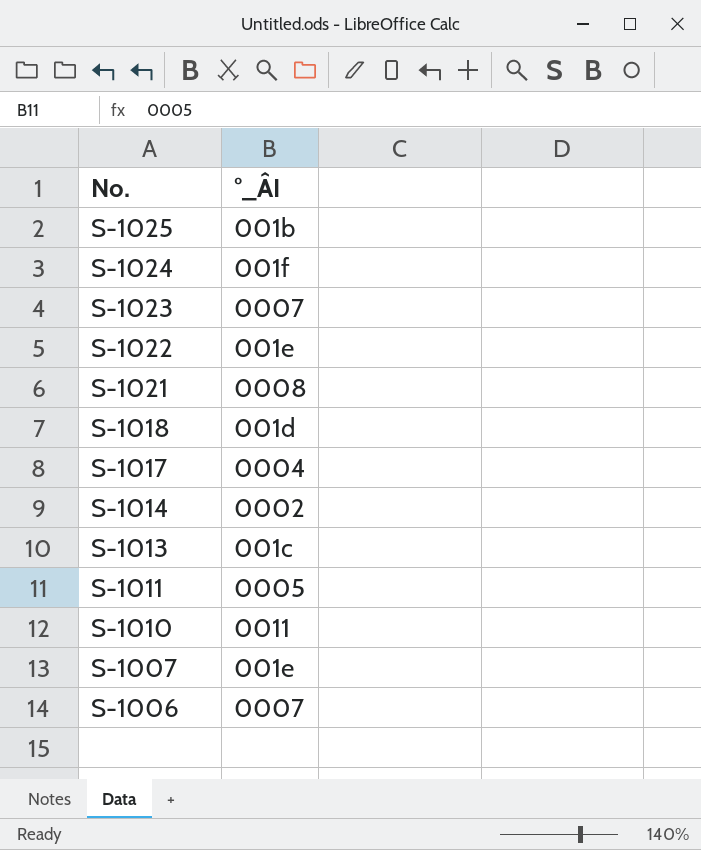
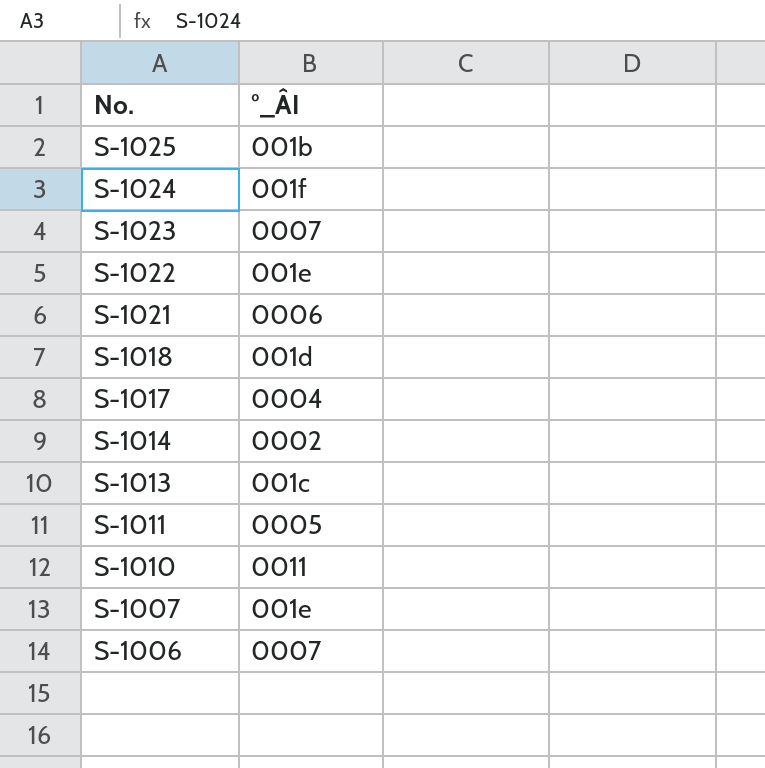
S-1021 | °_ÂI: 0008 -> 0006

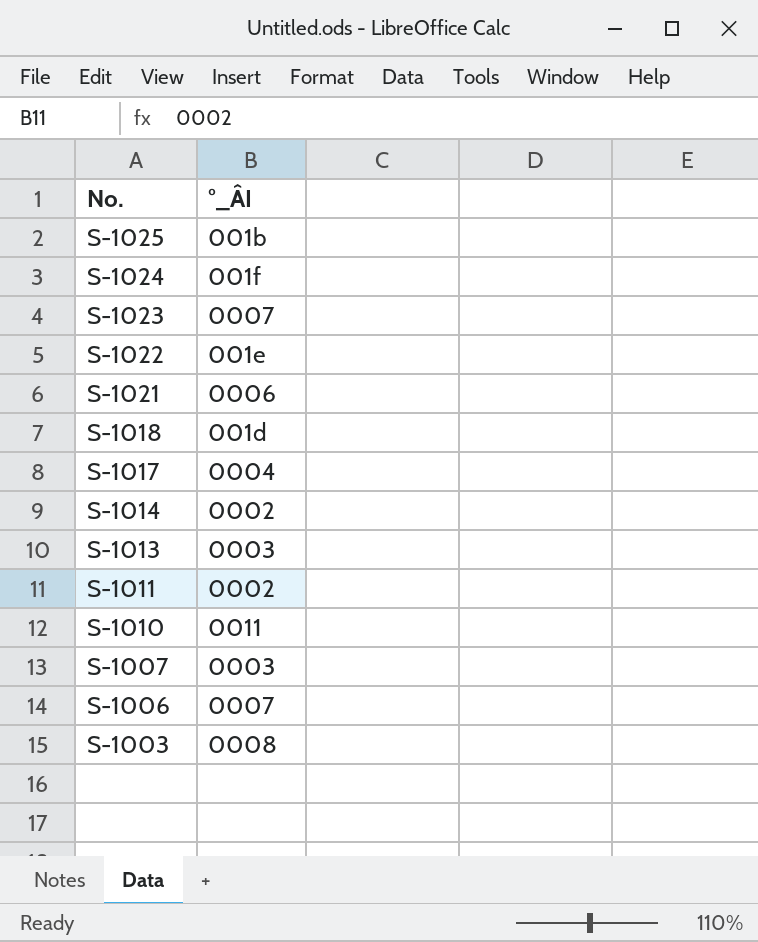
S-1013 | °_ÂI: 001c -> 0003
S-1011 | °_ÂI: 0005 -> 0002
S-1007 | °_ÂI: 001e -> 0003
row S-1003: none -> 0008

